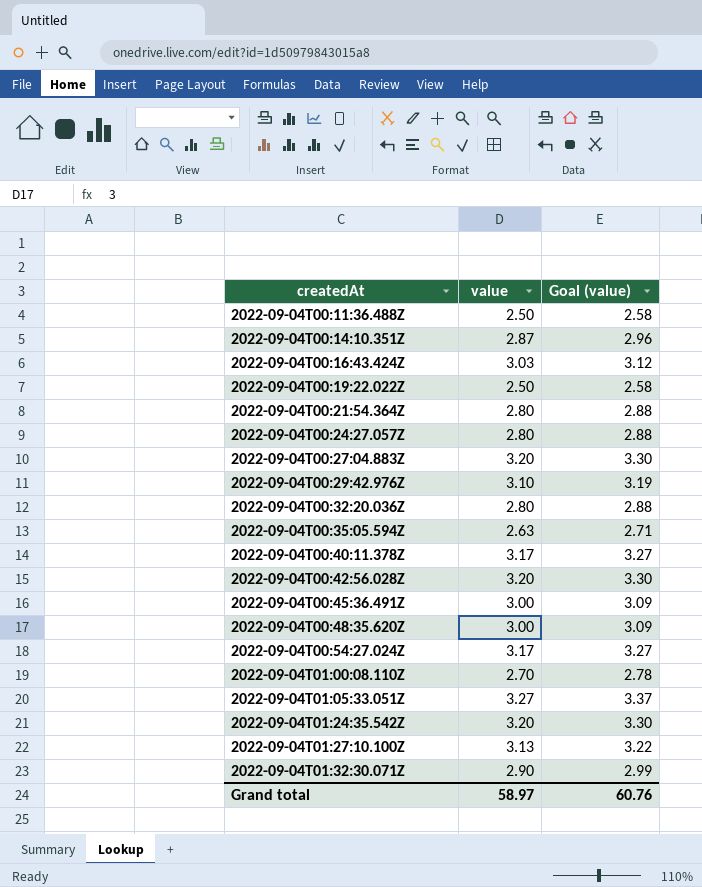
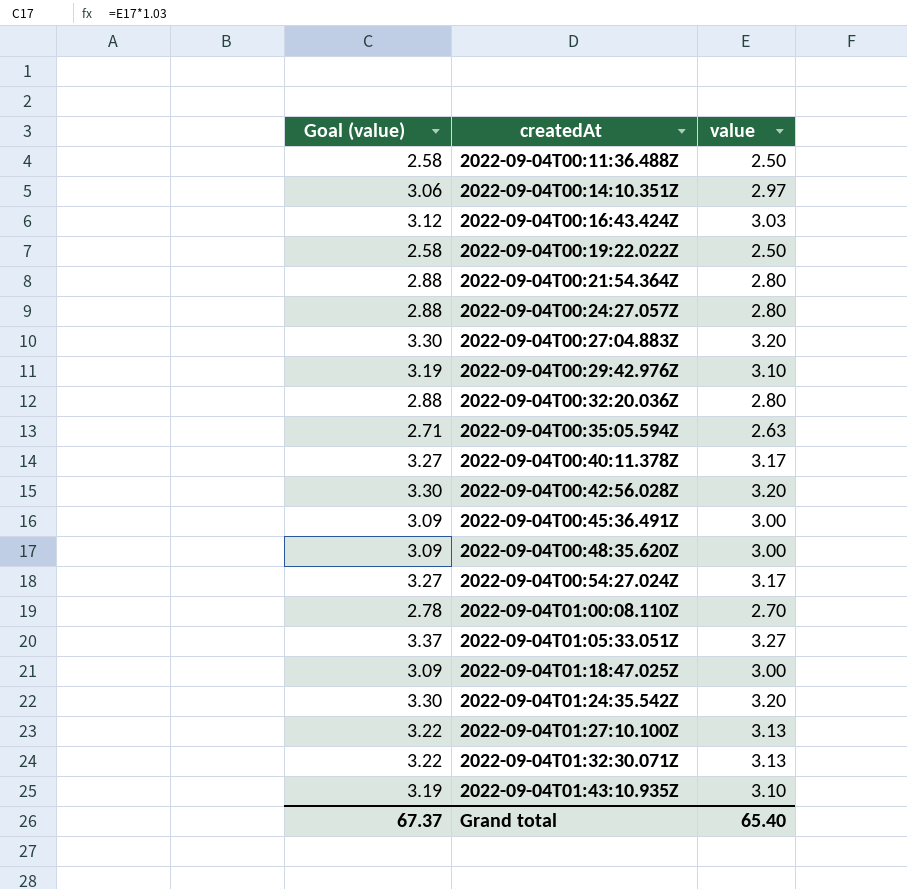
column Goal (value) | position: 3 -> 1
2022-09-04T00:14:10.351Z | Goal (value): 2.96 -> 3.06
2022-09-04T00:14:10.351Z | value: 2.87 -> 2.97
row 2022-09-04T01:18:47.025Z: none -> 3.09 | 3.00
2022-09-04T01:32:30.071Z | Goal (value): 2.99 -> 3.22
2022-09-04T01:32:30.071Z | value: 2.90 -> 3.13
row 2022-09-04T01:43:10.935Z: none -> 3.19 | 3.10
Grand total | Goal (value): 60.76 -> 67.37
Grand total | value: 58.97 -> 65.40

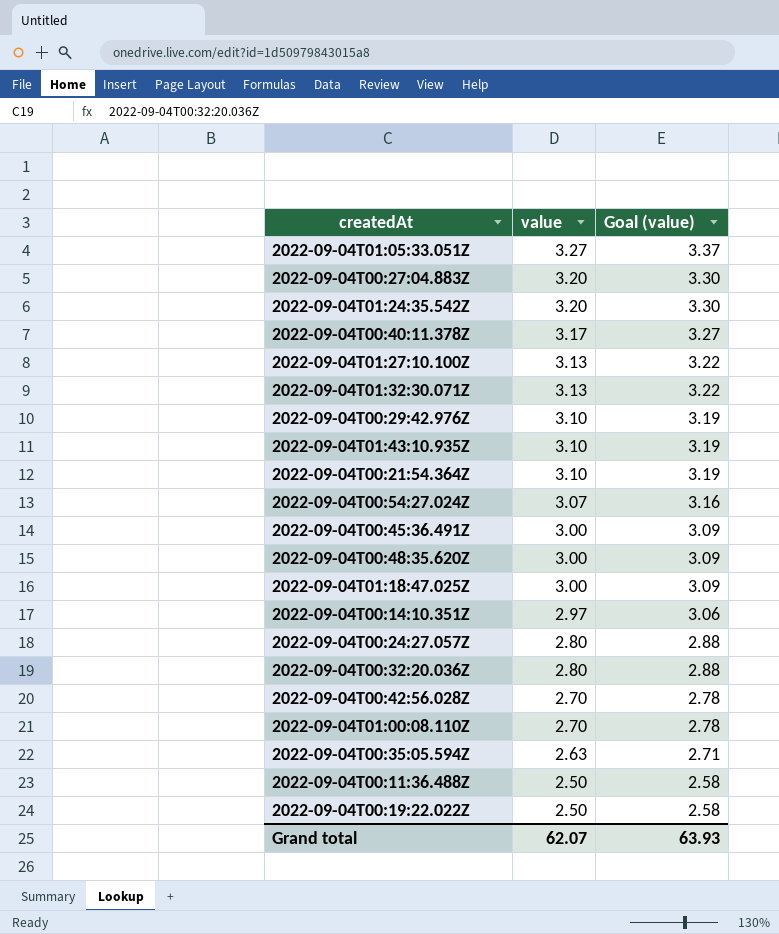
row order: createdAt ascending -> value descending
column Goal (value) | position: 1 -> 3
row 2022-09-04T00:16:43.424Z: 3.12 | 3.03 -> none
2022-09-04T00:21:54.364Z | value: 2.80 -> 3.10
2022-09-04T00:21:54.364Z | Goal (value): 2.88 -> 3.19
2022-09-04T00:54:27.024Z | value: 3.17 -> 3.07
2022-09-04T00:54:27.024Z | Goal (value): 3.27 -> 3.16
2022-09-04T00:42:56.028Z | value: 3.20 -> 2.70
2022-09-04T00:42:56.028Z | Goal (value): 3.30 -> 2.78
Grand total | value: 65.40 -> 62.07
Grand total | Goal (value): 67.37 -> 63.93

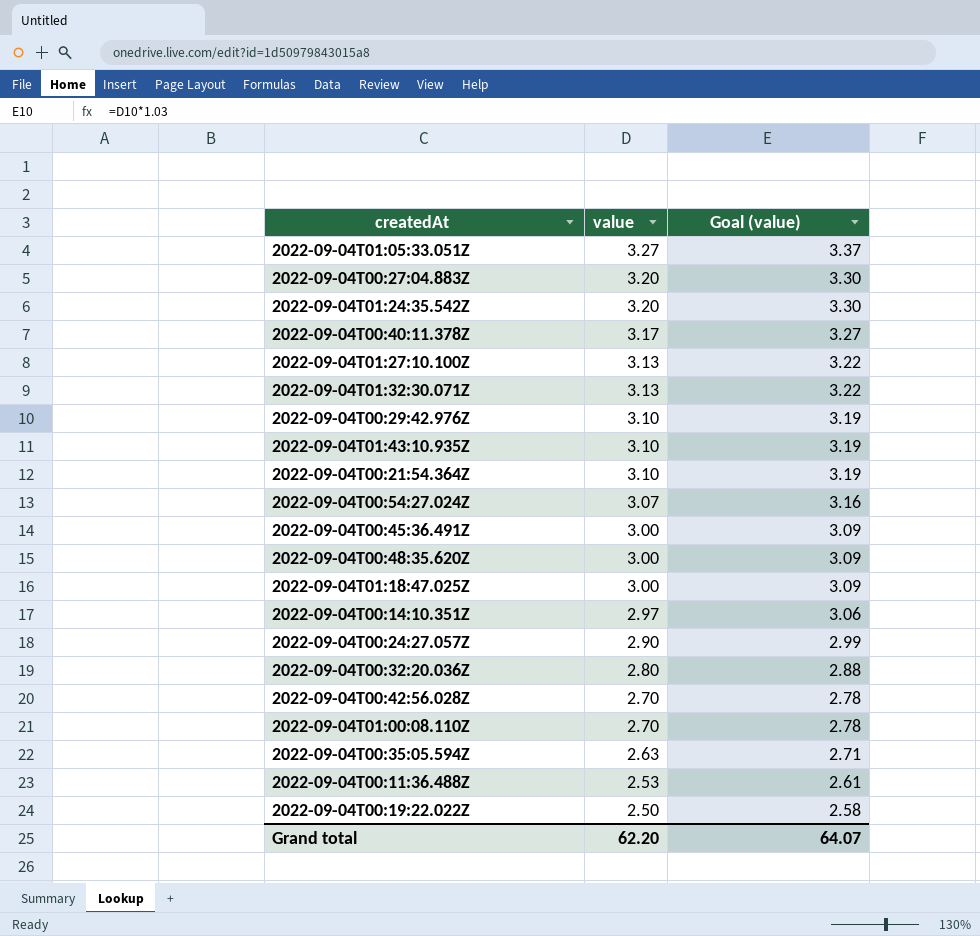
2022-09-04T00:24:27.057Z | value: 2.80 -> 2.90
2022-09-04T00:24:27.057Z | Goal (value): 2.88 -> 2.99
2022-09-04T00:11:36.488Z | value: 2.50 -> 2.53
2022-09-04T00:11:36.488Z | Goal (value): 2.58 -> 2.61
Grand total | value: 62.07 -> 62.20
Grand total | Goal (value): 63.93 -> 64.07

